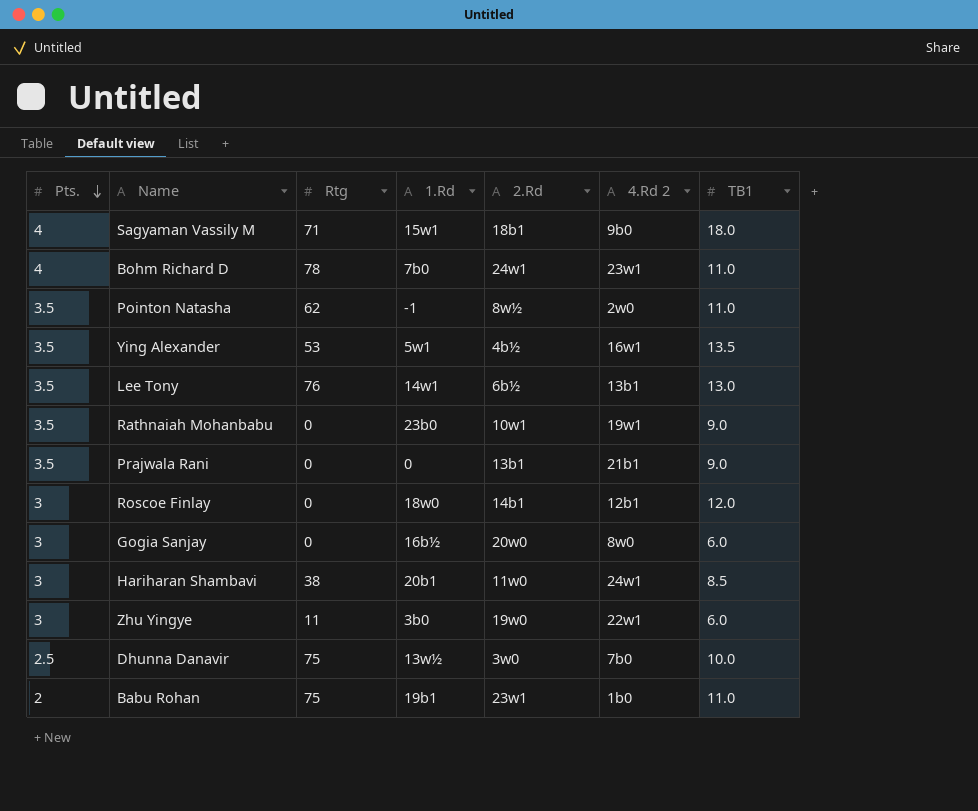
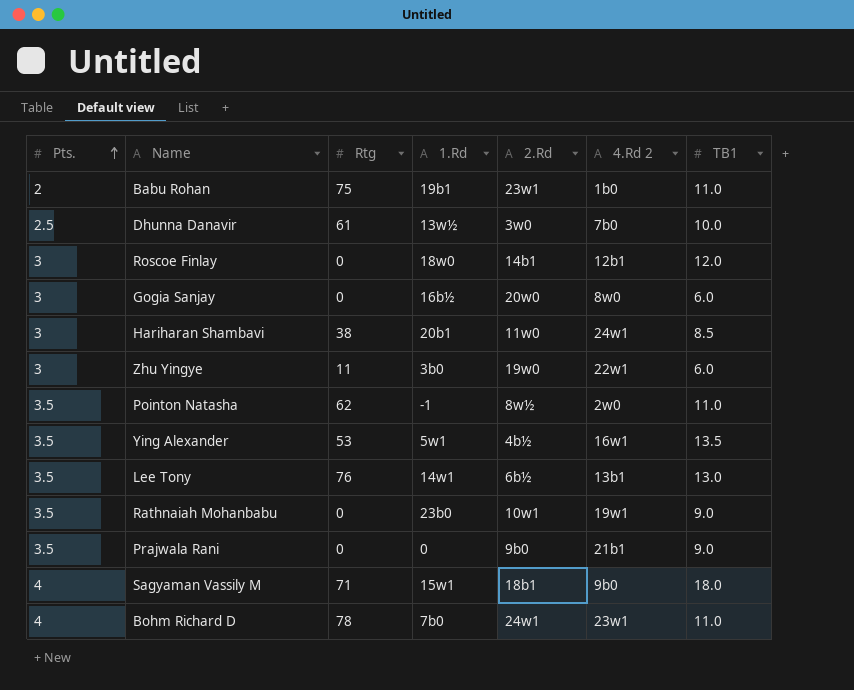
row order: Pts. descending -> Pts. ascending
Dhunna Danavir | Rtg: 75 -> 61
Prajwala Rani | 2.Rd: 13b1 -> 9b0

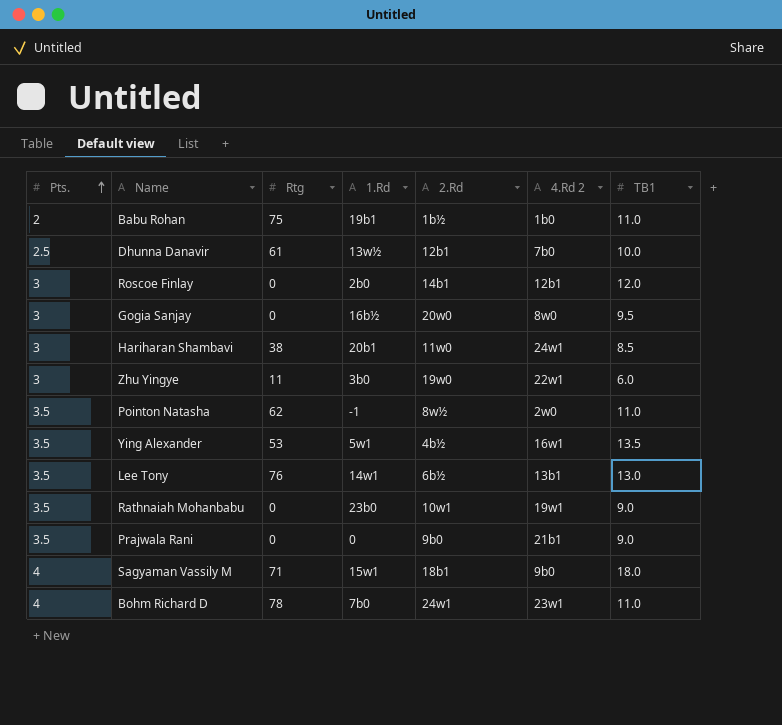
Babu Rohan | 2.Rd: 23w1 -> 1b½
Dhunna Danavir | 2.Rd: 3w0 -> 12b1
Roscoe Finlay | 1.Rd: 18w0 -> 2b0
Gogia Sanjay | TB1: 6.0 -> 9.5

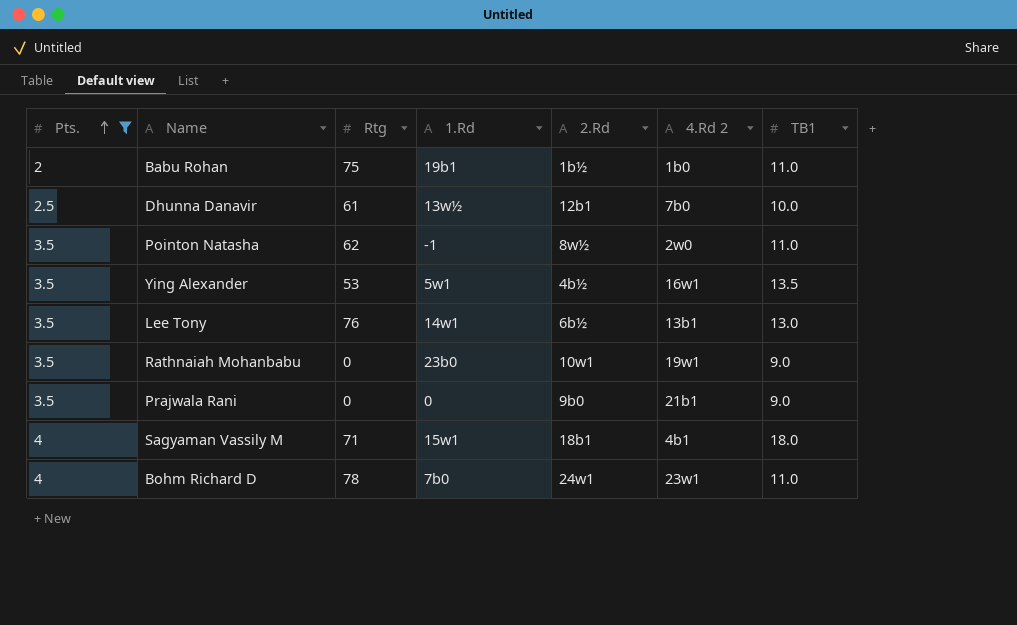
filter: none -> Pts. != 3
Sagyaman Vassily M | 4.Rd 2: 9b0 -> 4b1

